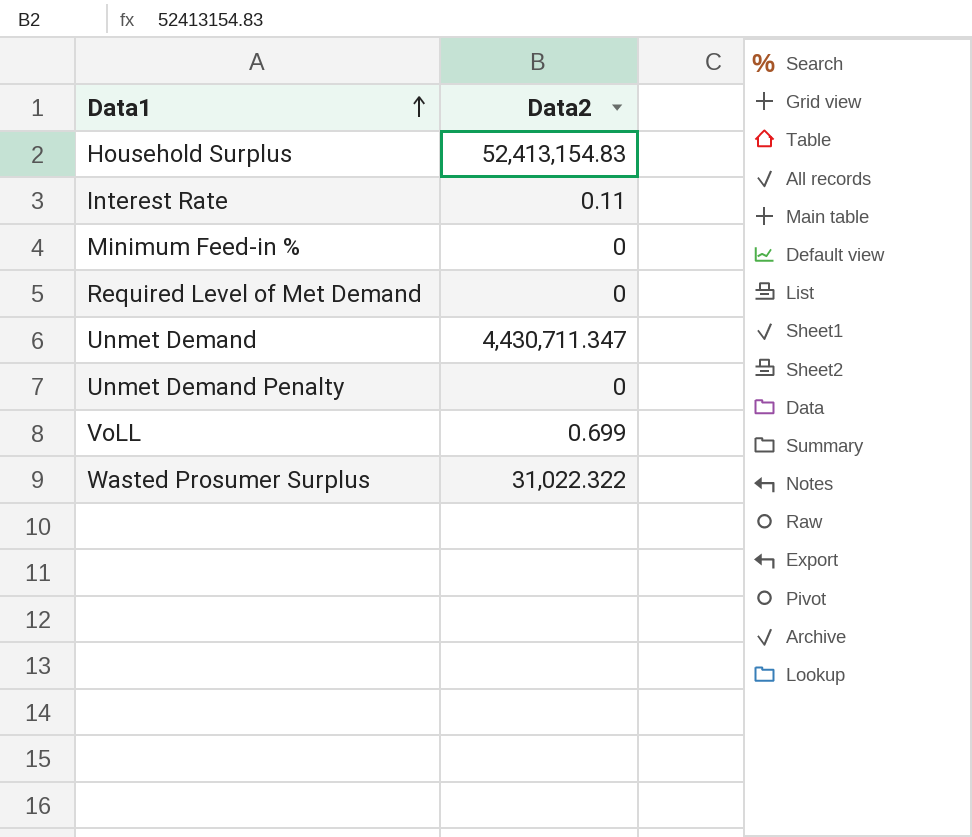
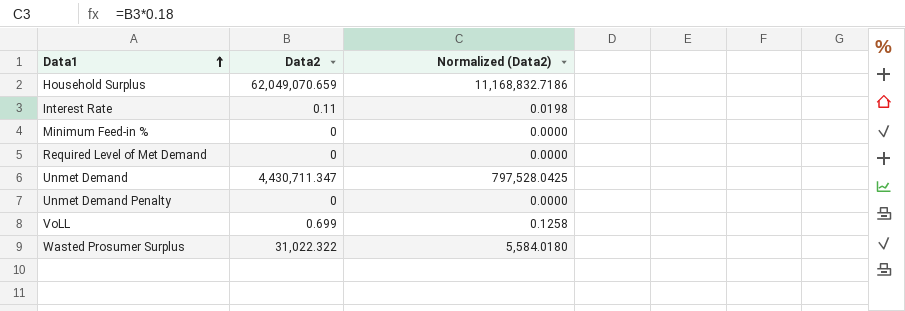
column Normalized (Data2) | formula: none -> [Data2] * 0.18
Household Surplus | Data2: 52,413,154.83 -> 62,049,070.659

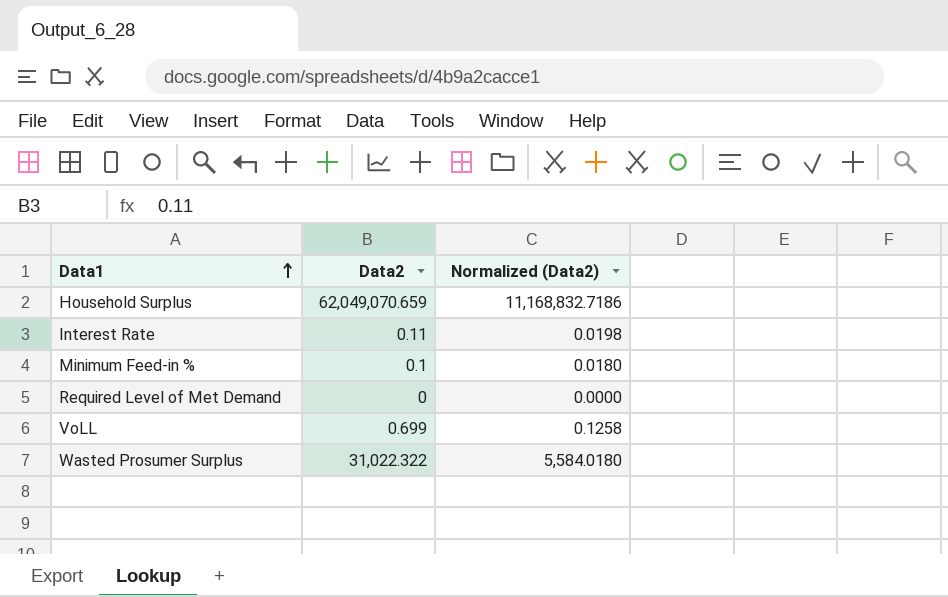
row Unmet Demand: 4,430,711.347 | 797,528.0425 -> none
row Unmet Demand Penalty: 0 | 0.0000 -> none
Minimum Feed-in % | Data2: 0 -> 0.1
Minimum Feed-in % | Normalized (Data2): 0.0000 -> 0.0180

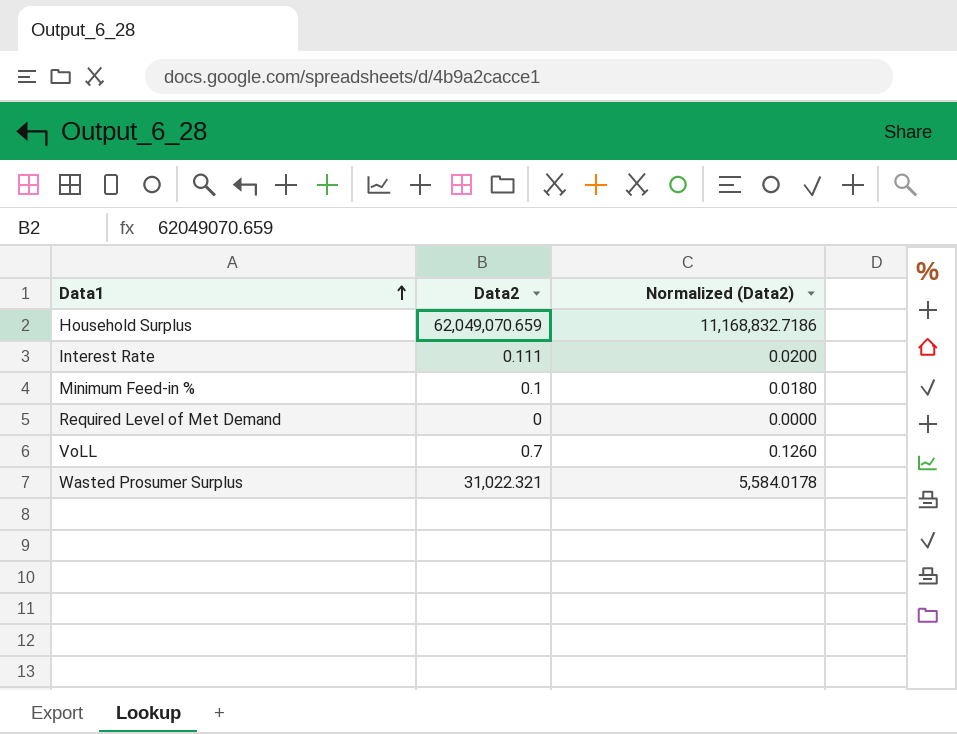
Interest Rate | Data2: 0.11 -> 0.111
Interest Rate | Normalized (Data2): 0.0198 -> 0.0200
VoLL | Data2: 0.699 -> 0.7
VoLL | Normalized (Data2): 0.1258 -> 0.1260
Wasted Prosumer Surplus | Data2: 31,022.322 -> 31,022.321
Wasted Prosumer Surplus | Normalized (Data2): 5,584.0180 -> 5,584.0178

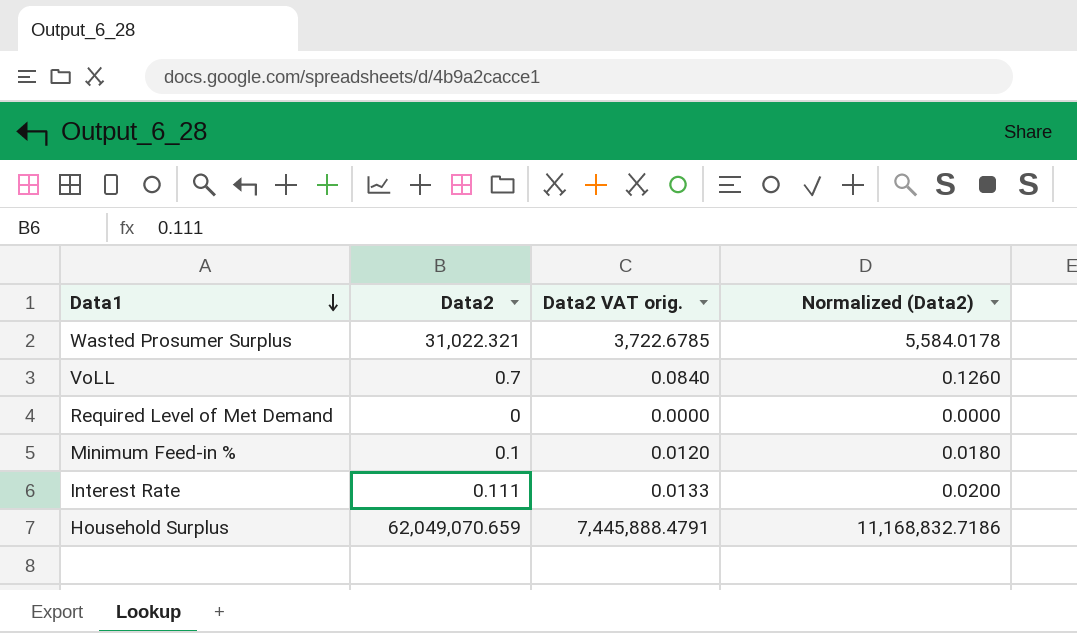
row order: Data1 ascending -> Data1 descending
column Data2 VAT orig. | formula: none -> [Data2] * 0.12

